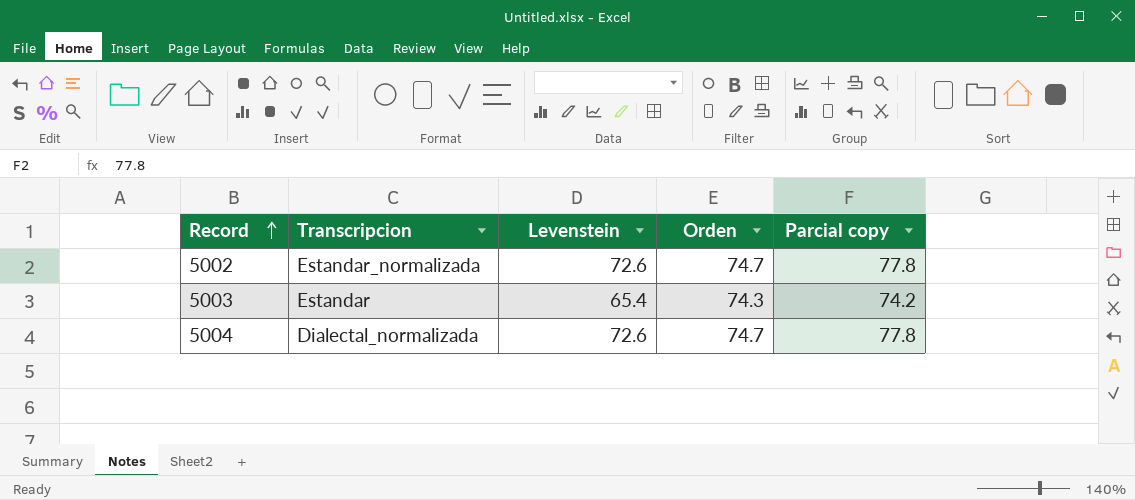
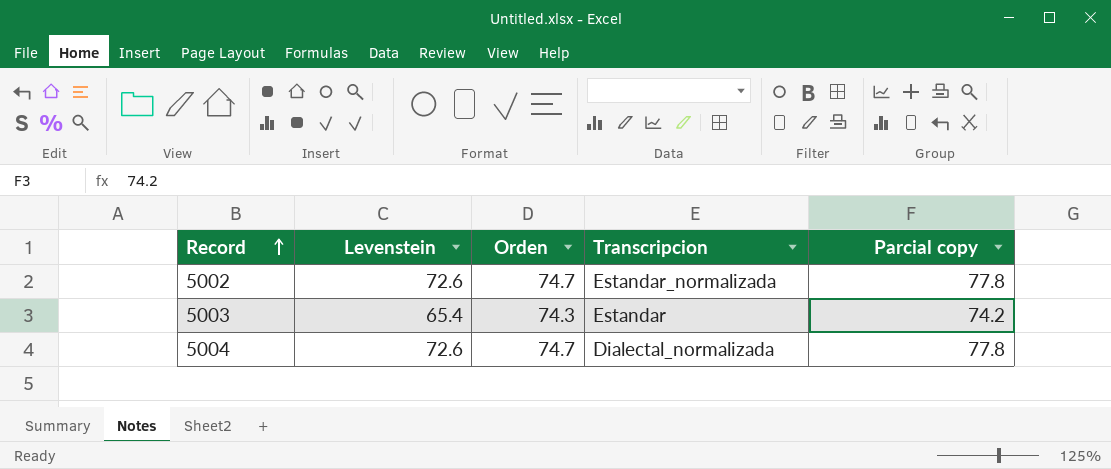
column Transcripcion | position: 2 -> 4

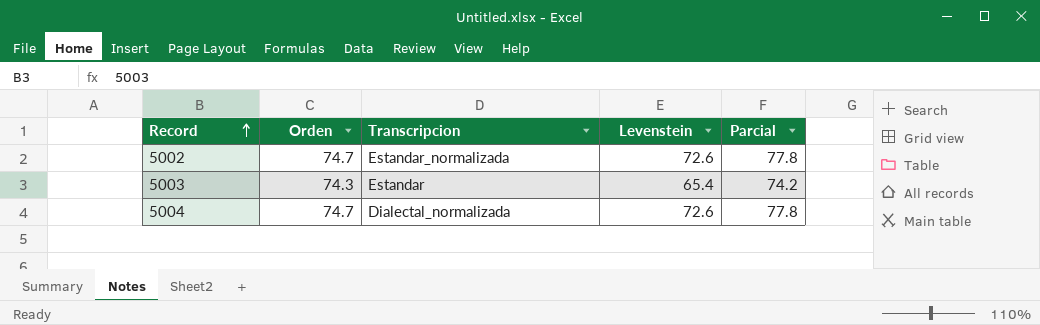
column Levenstein | position: 2 -> 4
column name: Parcial copy -> Parcial

